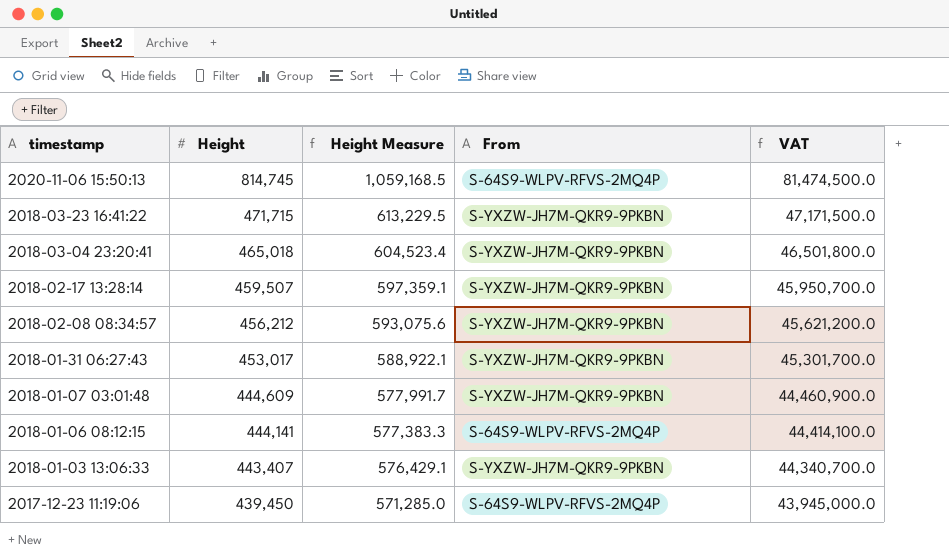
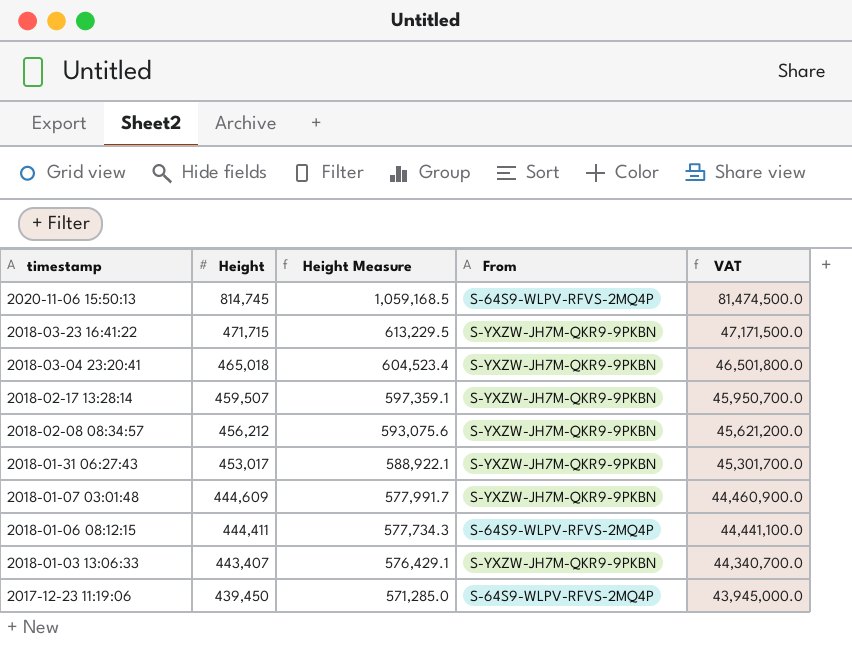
2018-01-06 08:12:15 | Height: 444,141 -> 444,411
2018-01-06 08:12:15 | Height Measure: 577,383.3 -> 577,734.3
2018-01-06 08:12:15 | VAT: 44,414,100.0 -> 44,441,100.0

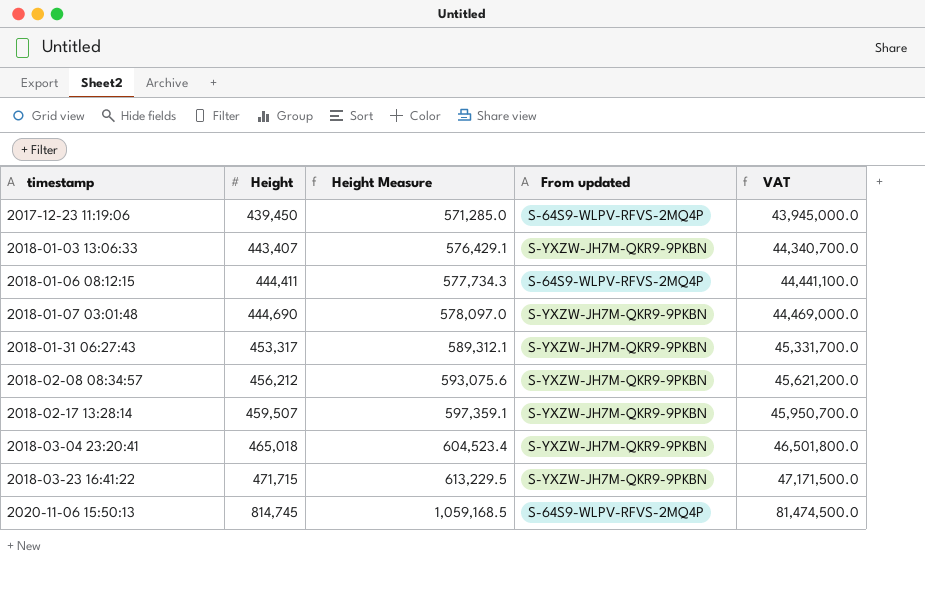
row order: timestamp descending -> timestamp ascending
column name: From -> From updated
2018-01-07 03:01:48 | Height: 444,609 -> 444,690
2018-01-07 03:01:48 | Height Measure: 577,991.7 -> 578,097.0
2018-01-07 03:01:48 | VAT: 44,460,900.0 -> 44,469,000.0
2018-01-31 06:27:43 | Height: 453,017 -> 453,317
2018-01-31 06:27:43 | Height Measure: 588,922.1 -> 589,312.1
2018-01-31 06:27:43 | VAT: 45,301,700.0 -> 45,331,700.0

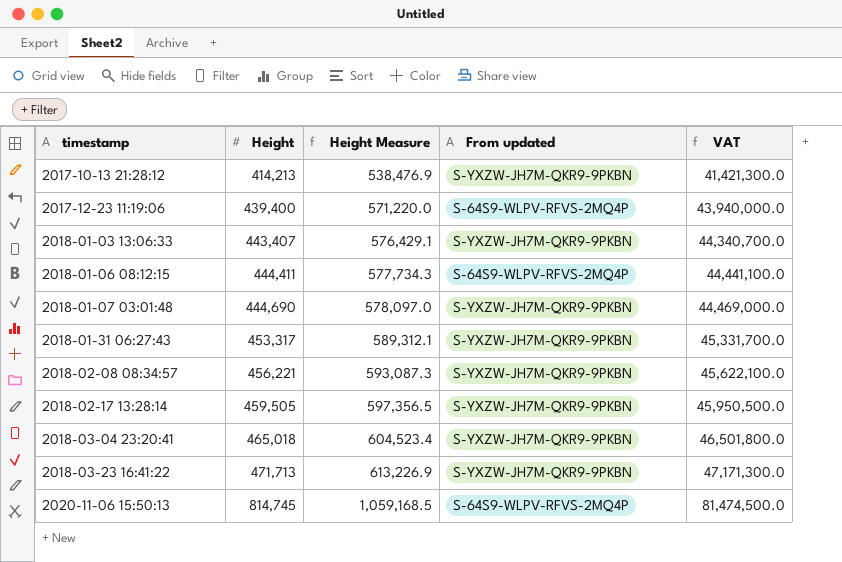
row 2017-10-13 21:28:12: none -> 414,213 | 538,476.9 | S-YXZW-JH7M-QKR9-9PKBN | 41,421,300.0
2017-12-23 11:19:06 | Height: 439,450 -> 439,400
2017-12-23 11:19:06 | Height Measure: 571,285.0 -> 571,220.0
2017-12-23 11:19:06 | VAT: 43,945,000.0 -> 43,940,000.0
2018-02-08 08:34:57 | Height: 456,212 -> 456,221
2018-02-08 08:34:57 | Height Measure: 593,075.6 -> 593,087.3
2018-02-08 08:34:57 | VAT: 45,621,200.0 -> 45,622,100.0
2018-02-17 13:28:14 | Height: 459,507 -> 459,505
2018-02-17 13:28:14 | Height Measure: 597,359.1 -> 597,356.5
2018-02-17 13:28:14 | VAT: 45,950,700.0 -> 45,950,500.0
2018-03-23 16:41:22 | Height: 471,715 -> 471,713
2018-03-23 16:41:22 | Height Measure: 613,229.5 -> 613,226.9
2018-03-23 16:41:22 | VAT: 47,171,500.0 -> 47,171,300.0

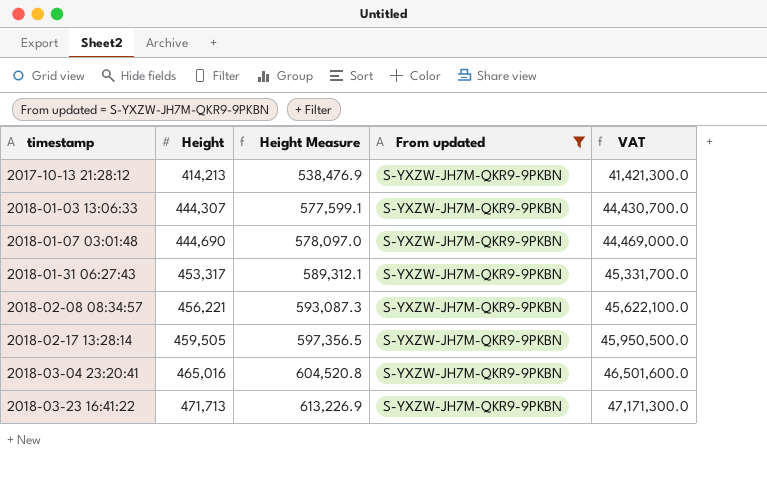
filter: none -> From updated = S-YXZW-JH7M-QKR9-9PKBN
2018-01-03 13:06:33 | Height: 443,407 -> 444,307
2018-01-03 13:06:33 | Height Measure: 576,429.1 -> 577,599.1
2018-01-03 13:06:33 | VAT: 44,340,700.0 -> 44,430,700.0
2018-03-04 23:20:41 | Height: 465,018 -> 465,016
2018-03-04 23:20:41 | Height Measure: 604,523.4 -> 604,520.8
2018-03-04 23:20:41 | VAT: 46,501,800.0 -> 46,501,600.0

